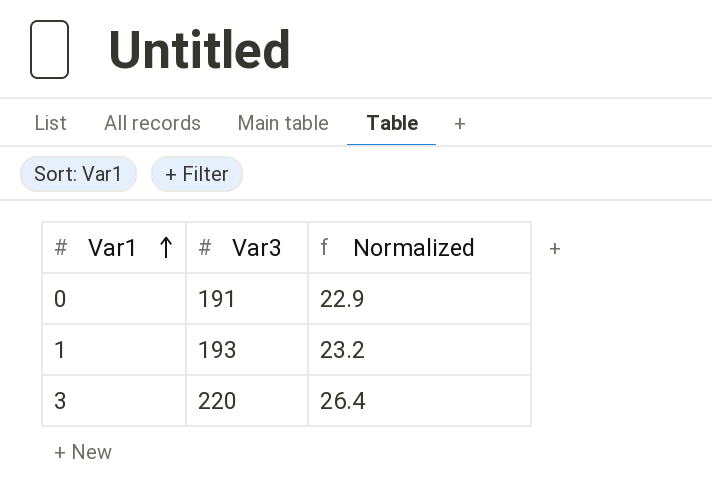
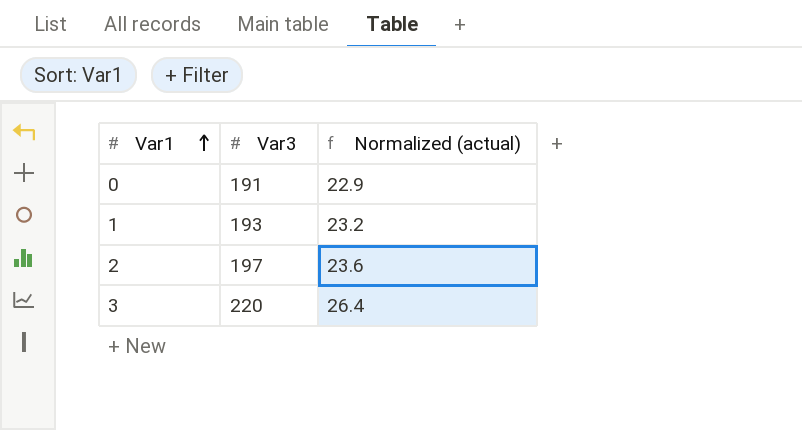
column name: Normalized -> Normalized (actual)
row 2: none -> 197 | 23.6

